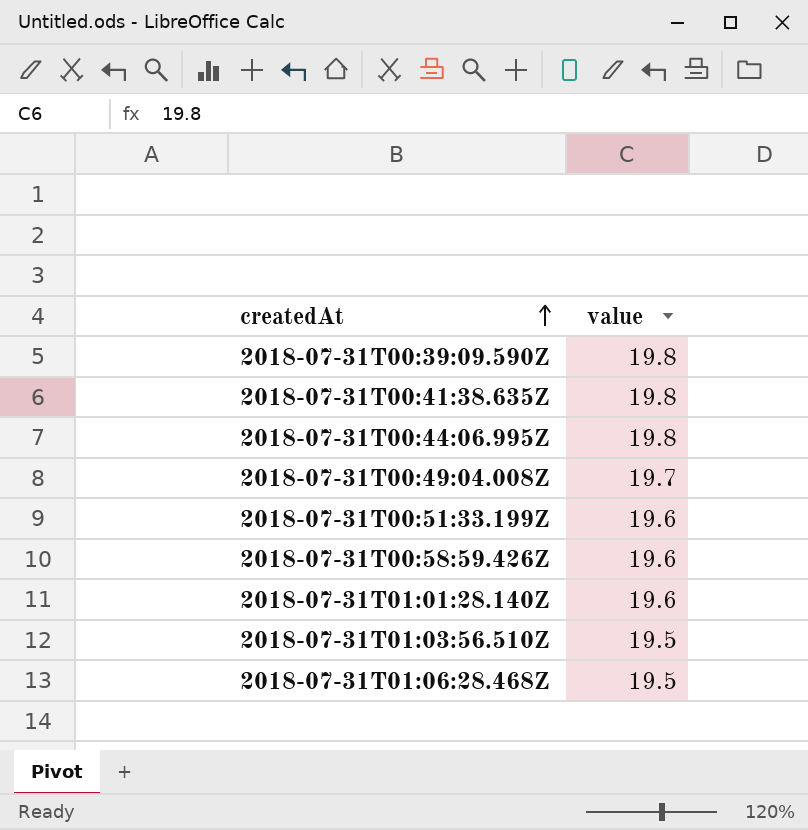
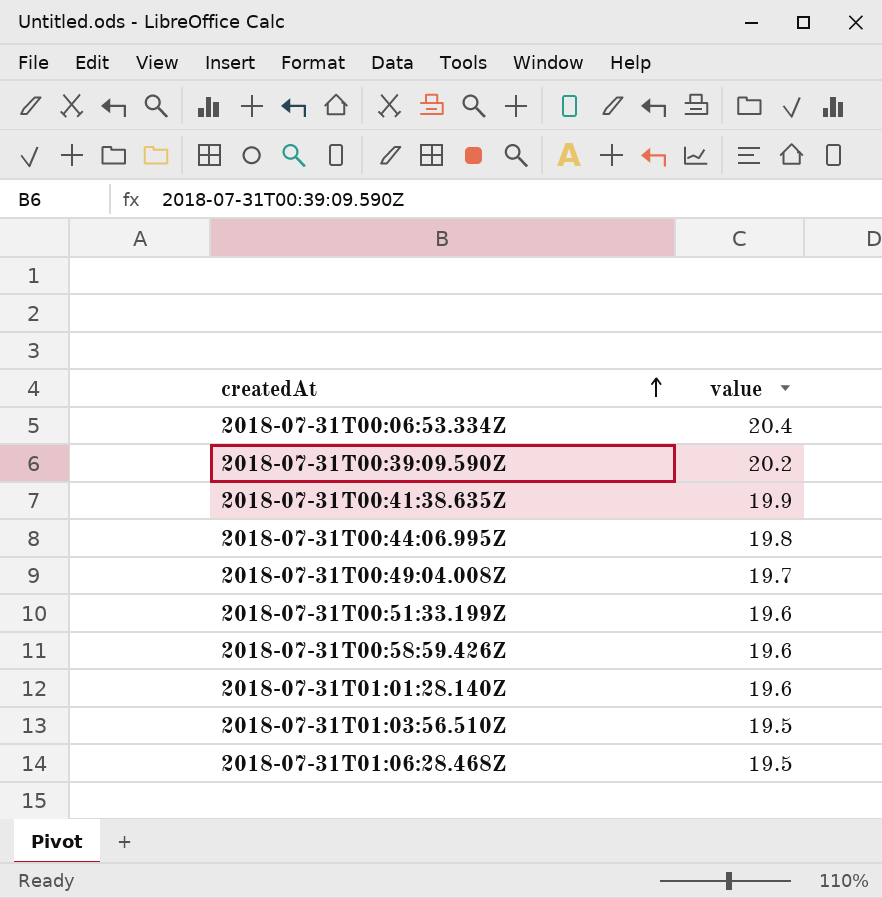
row 2018-07-31T00:06:53.334Z: none -> 20.4
2018-07-31T00:39:09.590Z | value: 19.8 -> 20.2
2018-07-31T00:41:38.635Z | value: 19.8 -> 19.9

